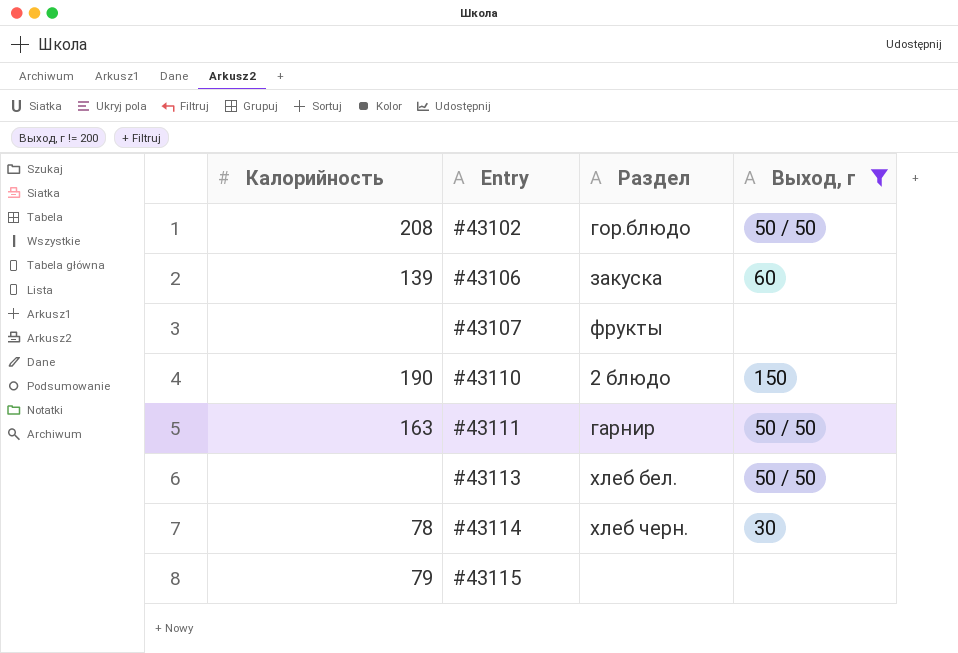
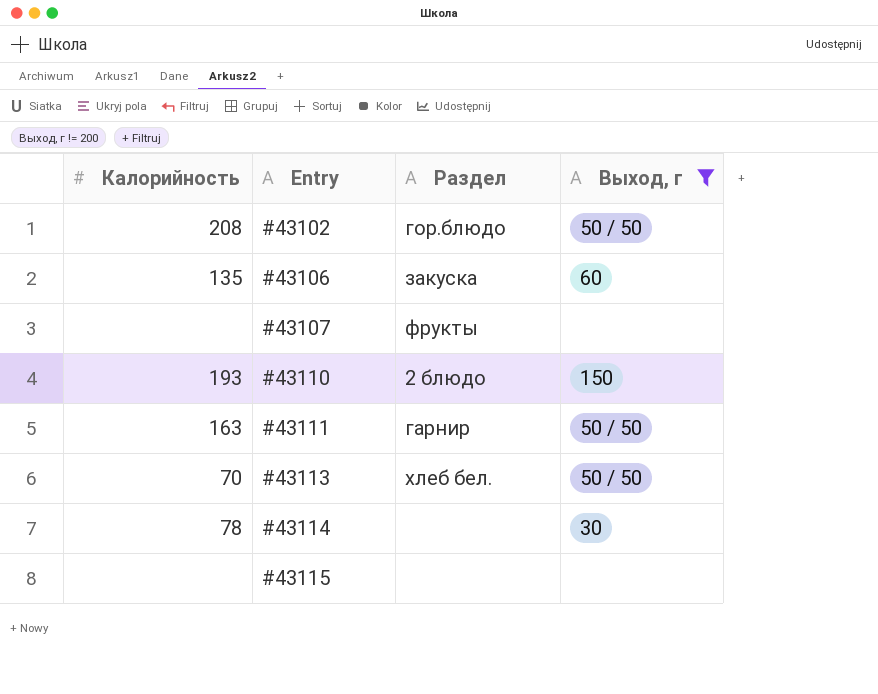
#43106 | Калорийность: 139 -> 135
#43110 | Калорийность: 190 -> 193
#43113 | Калорийность: none -> 70
#43114 | Раздел: хлеб черн. -> none
#43115 | Калорийность: 79 -> none

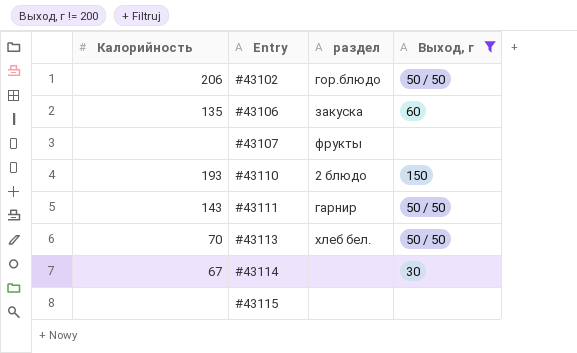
column name: Раздел -> раздел
#43102 | Калорийность: 208 -> 206
#43111 | Калорийность: 163 -> 143
#43114 | Калорийность: 78 -> 67

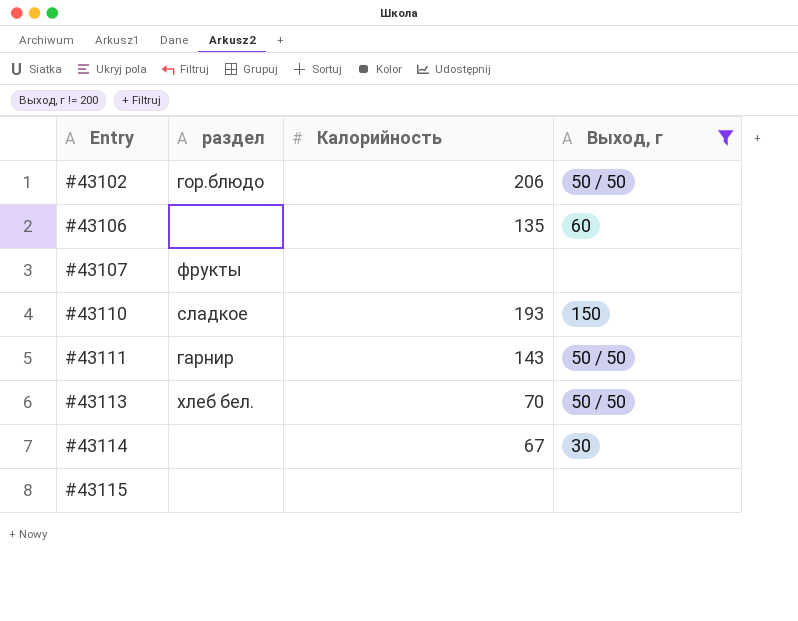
column Калорийность | position: 1 -> 3
#43106 | раздел: закуска -> none
#43110 | раздел: 2 блюдо -> сладкое

